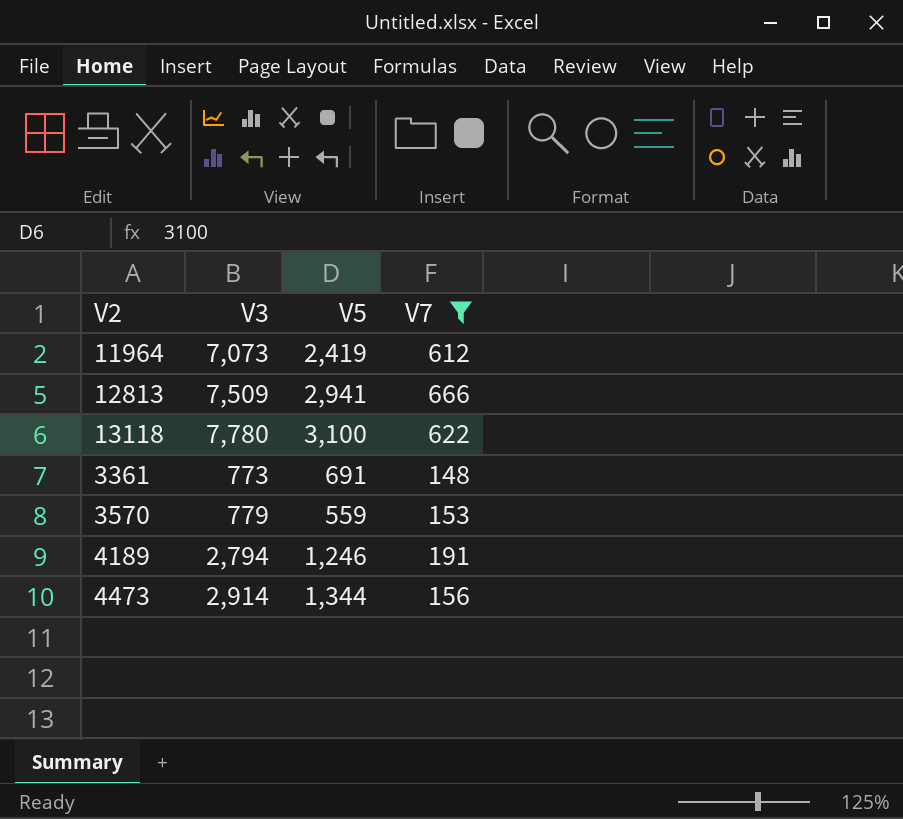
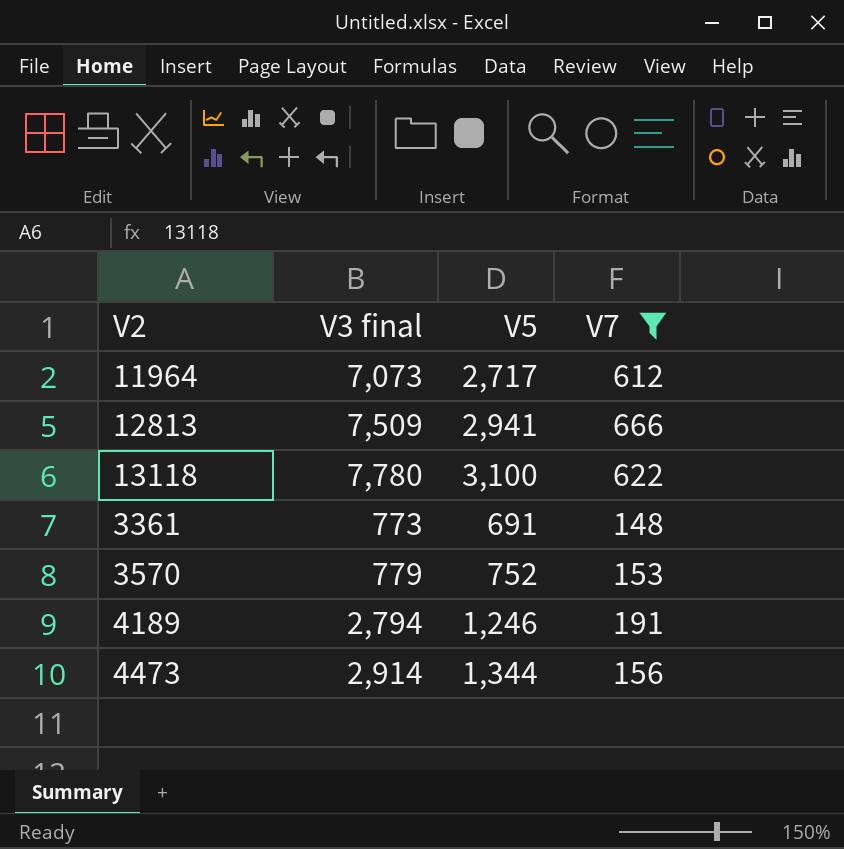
column name: V3 -> V3 final
11964 | V5: 2,419 -> 2,717
3570 | V5: 559 -> 752

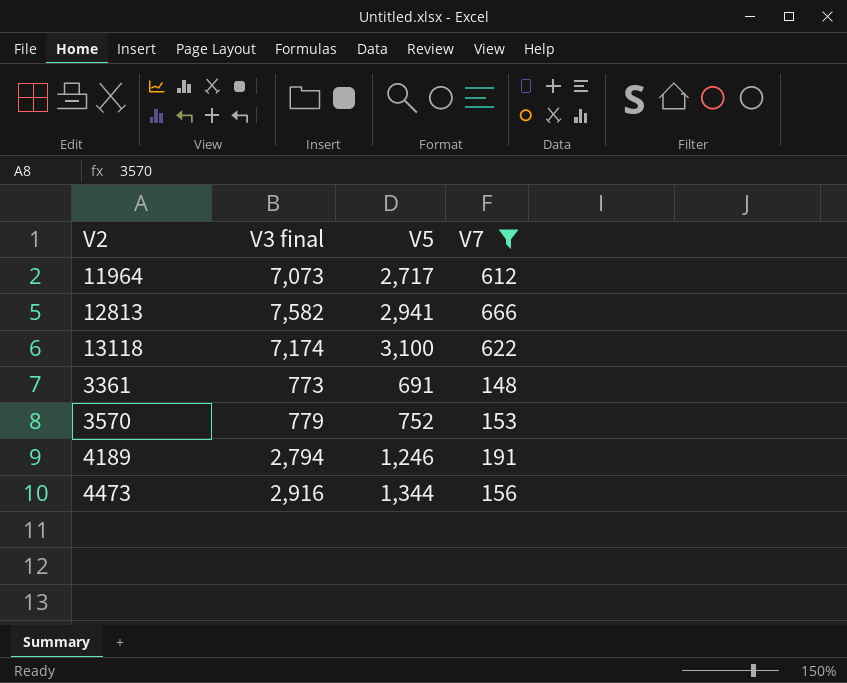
12813 | V3 final: 7,509 -> 7,582
13118 | V3 final: 7,780 -> 7,174
4473 | V3 final: 2,914 -> 2,916

